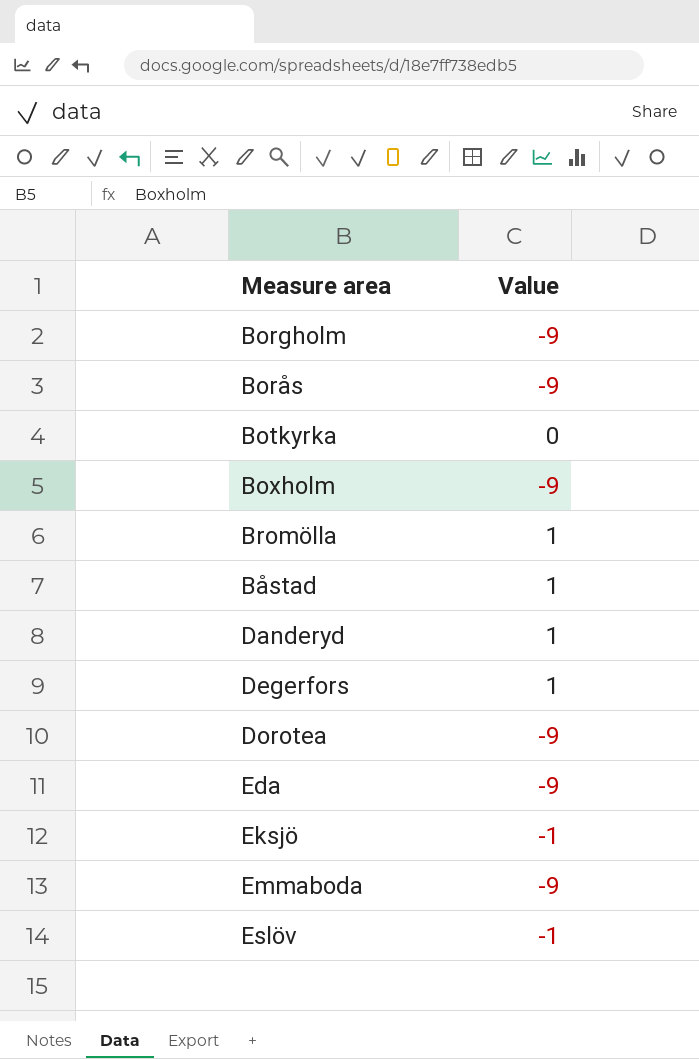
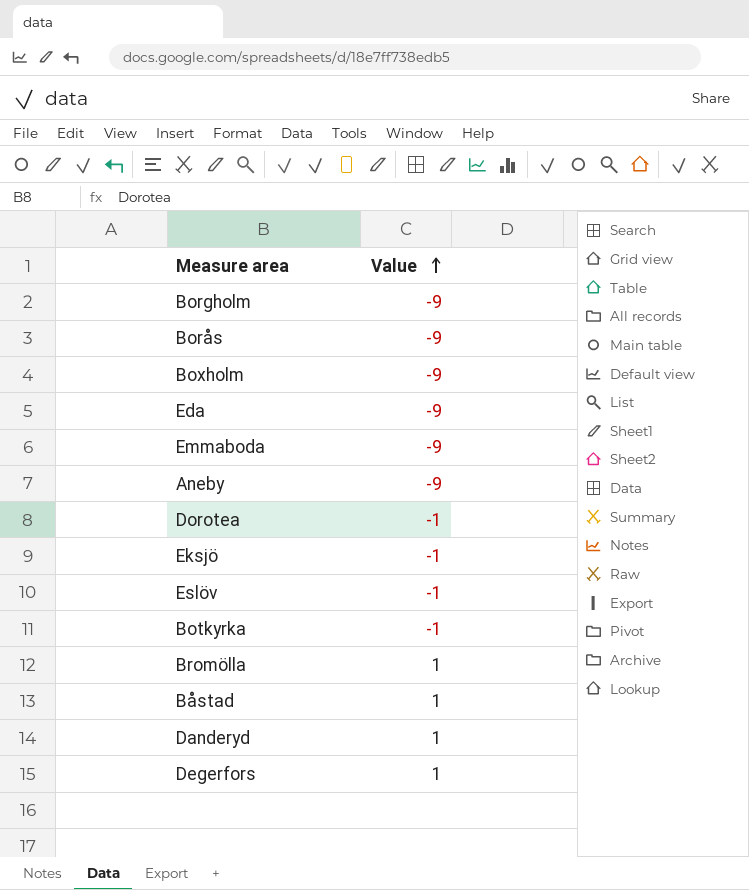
row order: none -> Value ascending
row Aneby: none -> -9
Dorotea | Value: -9 -> -1
Botkyrka | Value: 0 -> -1

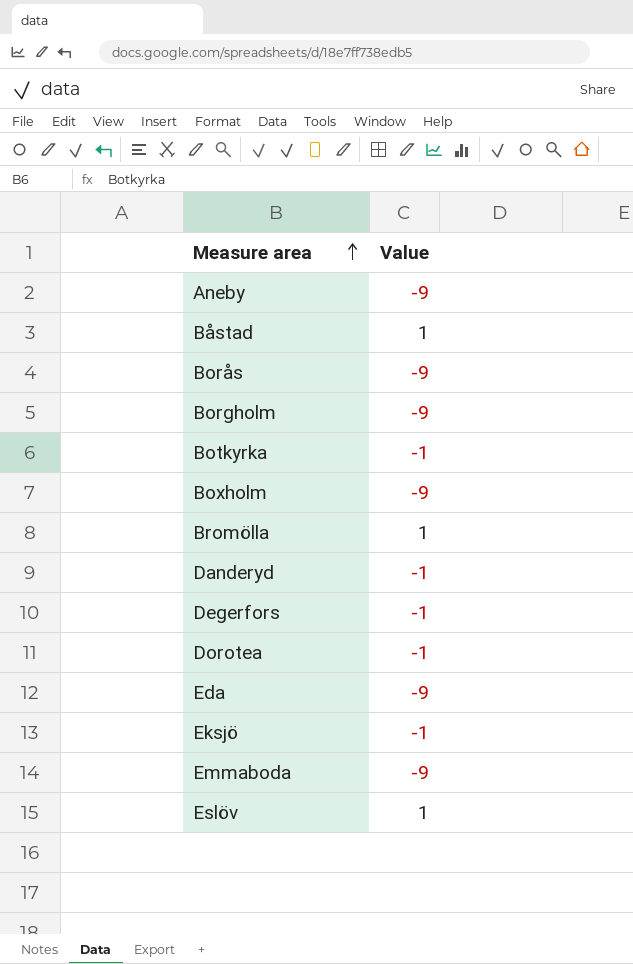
row order: Value ascending -> Measure area ascending
Danderyd | Value: 1 -> -1
Degerfors | Value: 1 -> -1
Eslöv | Value: -1 -> 1

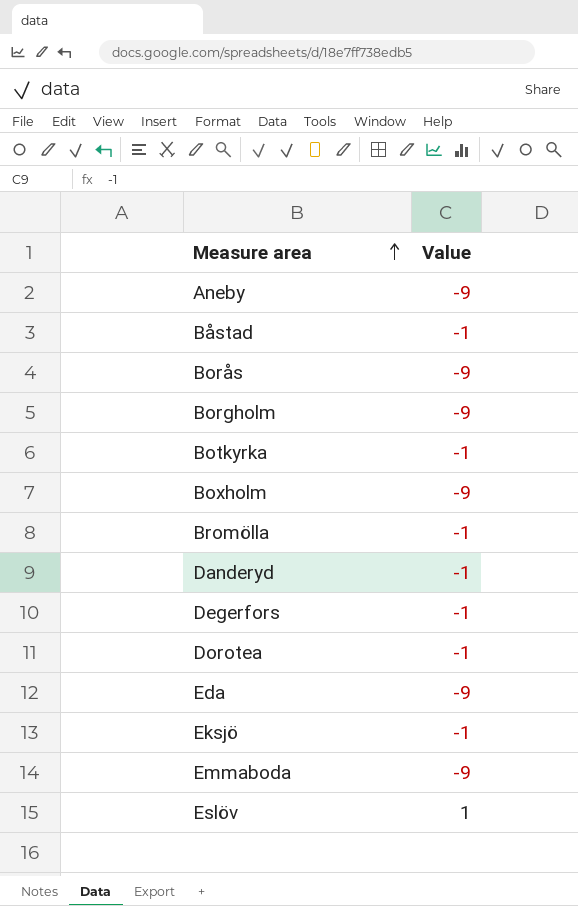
Båstad | Value: 1 -> -1
Bromölla | Value: 1 -> -1

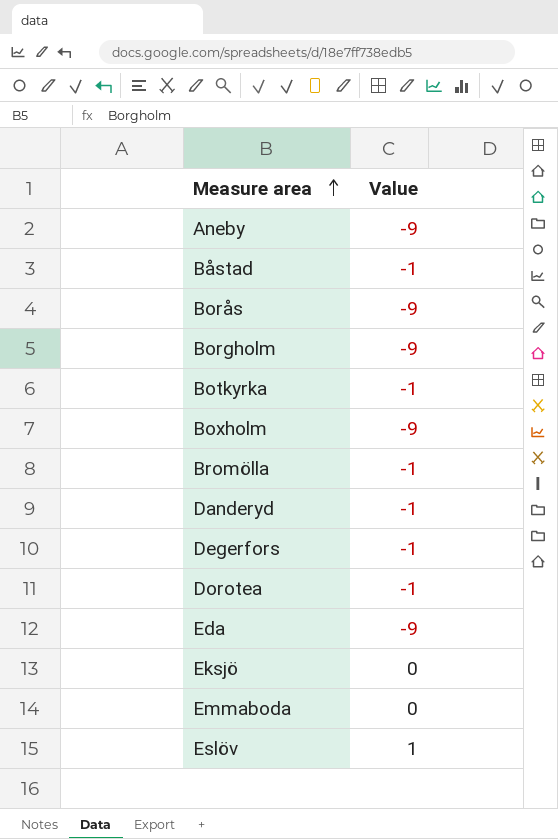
Eksjö | Value: -1 -> 0
Emmaboda | Value: -9 -> 0

